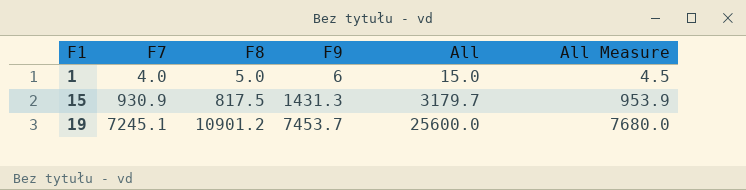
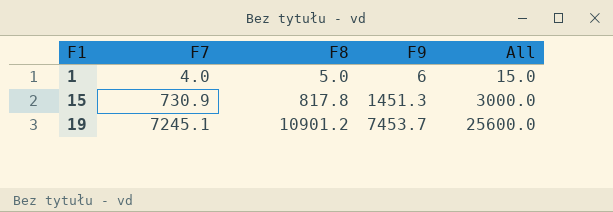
column All Measure | formula: [All] * 0.3 -> none
15 | F7: 930.9 -> 730.9
15 | F8: 817.5 -> 817.8
15 | F9: 1431.3 -> 1451.3
15 | All: 3179.7 -> 3000.0

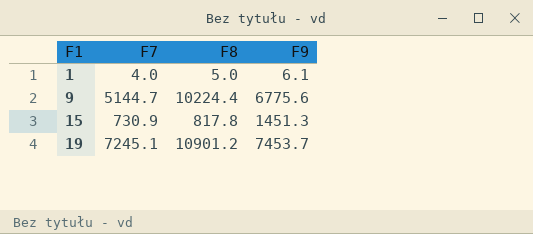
column All | formula: [F7] + [F8] + [F9] -> none
1 | F9: 6 -> 6.1
row 9: none -> 5144.7 | 10224.4 | 6775.6

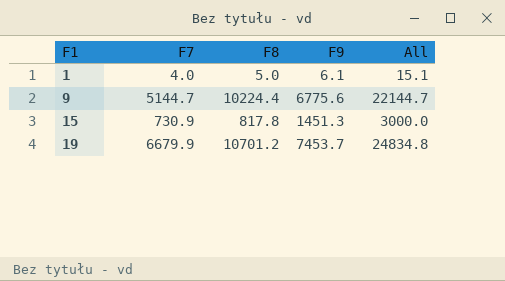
column All | formula: none -> [F7] + [F8] + [F9]
19 | F7: 7245.1 -> 6679.9
19 | F8: 10901.2 -> 10701.2

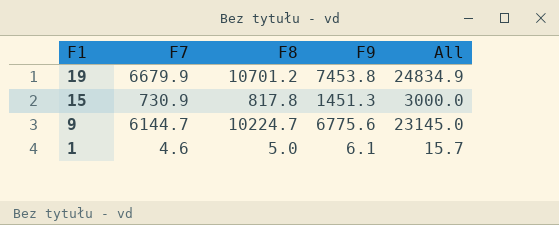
row order: F1 ascending -> F1 descending
19 | F9: 7453.7 -> 7453.8
19 | All: 24834.8 -> 24834.9
9 | F7: 5144.7 -> 6144.7
9 | F8: 10224.4 -> 10224.7
9 | All: 22144.7 -> 23145.0
1 | F7: 4.0 -> 4.6
1 | All: 15.1 -> 15.7

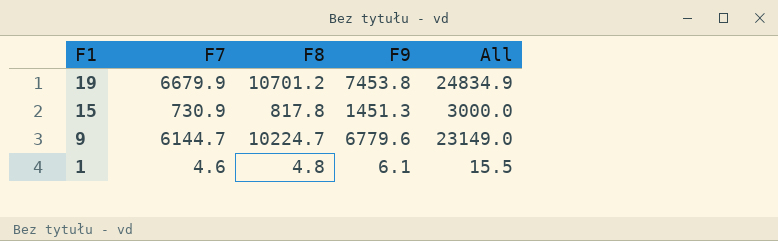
9 | F9: 6775.6 -> 6779.6
9 | All: 23145.0 -> 23149.0
1 | F8: 5.0 -> 4.8
1 | All: 15.7 -> 15.5

